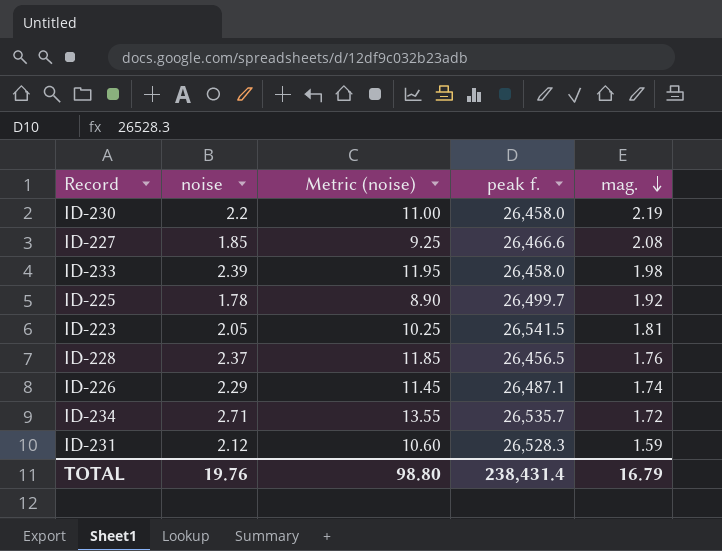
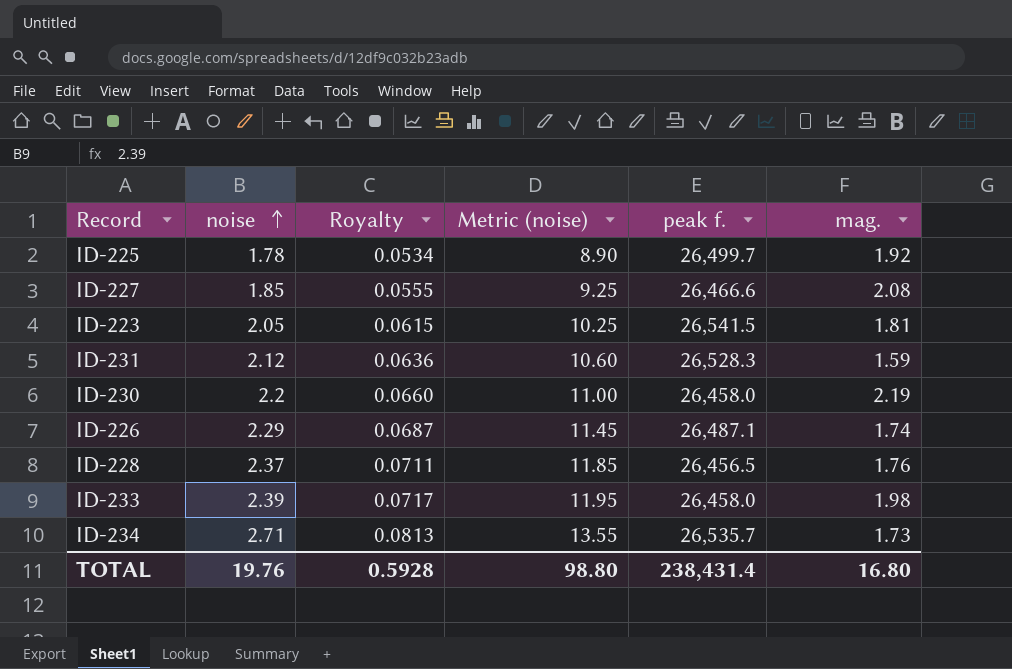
row order: mag. descending -> noise ascending
column Royalty | formula: none -> [noise] * 0.03
ID-234 | mag.: 1.72 -> 1.73
TOTAL | mag.: 16.79 -> 16.80

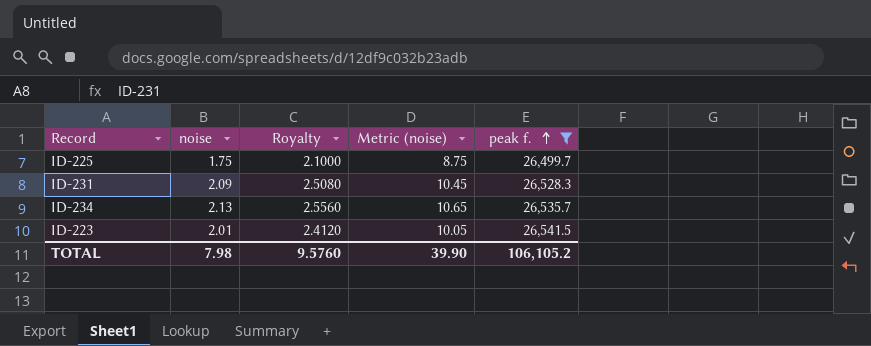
filter: none -> peak f. >= 26,499.7
row order: noise ascending -> peak f. ascending
column mag. | position: 6 -> none
column Royalty | formula: [noise] * 0.03 -> [noise] * 1.2
ID-225 | noise: 1.78 -> 1.75
ID-225 | Metric (noise): 8.90 -> 8.75
ID-231 | noise: 2.12 -> 2.09
ID-231 | Metric (noise): 10.60 -> 10.45
ID-234 | noise: 2.71 -> 2.13
ID-234 | Metric (noise): 13.55 -> 10.65
ID-223 | noise: 2.05 -> 2.01
ID-223 | Metric (noise): 10.25 -> 10.05
TOTAL | noise: 19.76 -> 7.98
TOTAL | Royalty: 0.5928 -> 9.5760
TOTAL | Metric (noise): 98.80 -> 39.90
TOTAL | peak f.: 238,431.4 -> 106,105.2

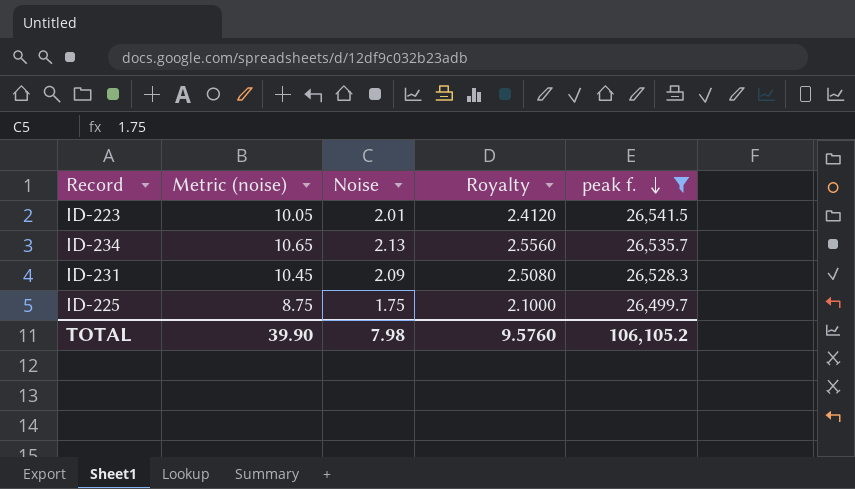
row order: peak f. ascending -> peak f. descending
column Metric (noise) | position: 4 -> 2
column name: noise -> Noise

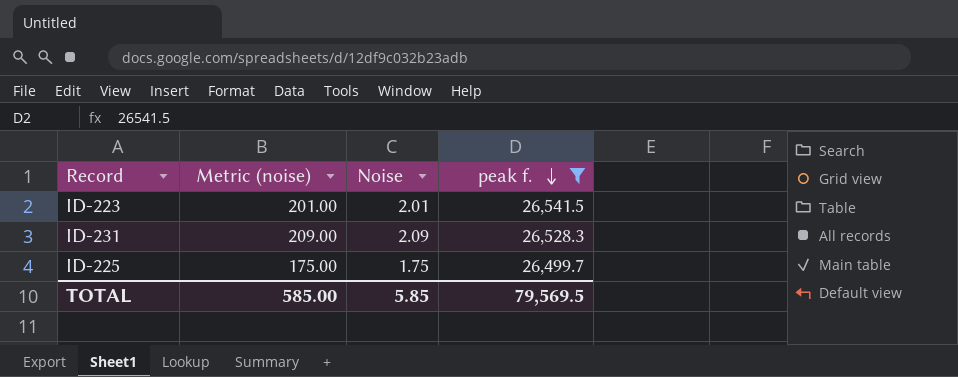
column Royalty | formula: [Noise] * 1.2 -> none
column Metric (noise) | formula: [Noise] * 5 -> [Noise] * 100
row ID-234: 10.65 | 2.13 | 2.5560 | 26,535.7 -> none
TOTAL | Metric (noise): 39.90 -> 585.00
TOTAL | Noise: 7.98 -> 5.85
TOTAL | peak f.: 106,105.2 -> 79,569.5

